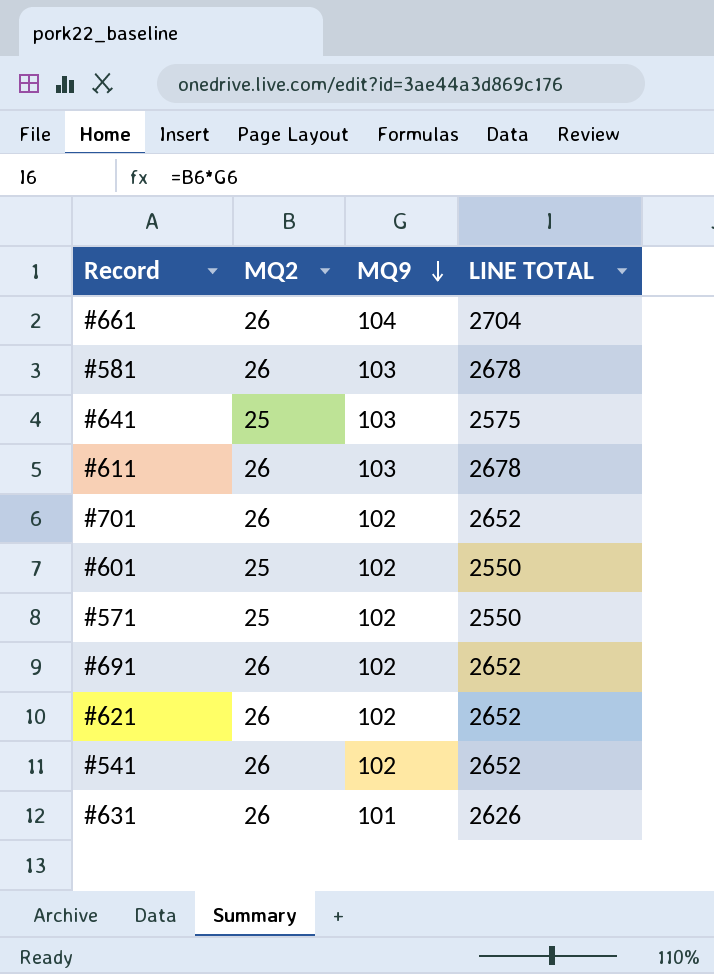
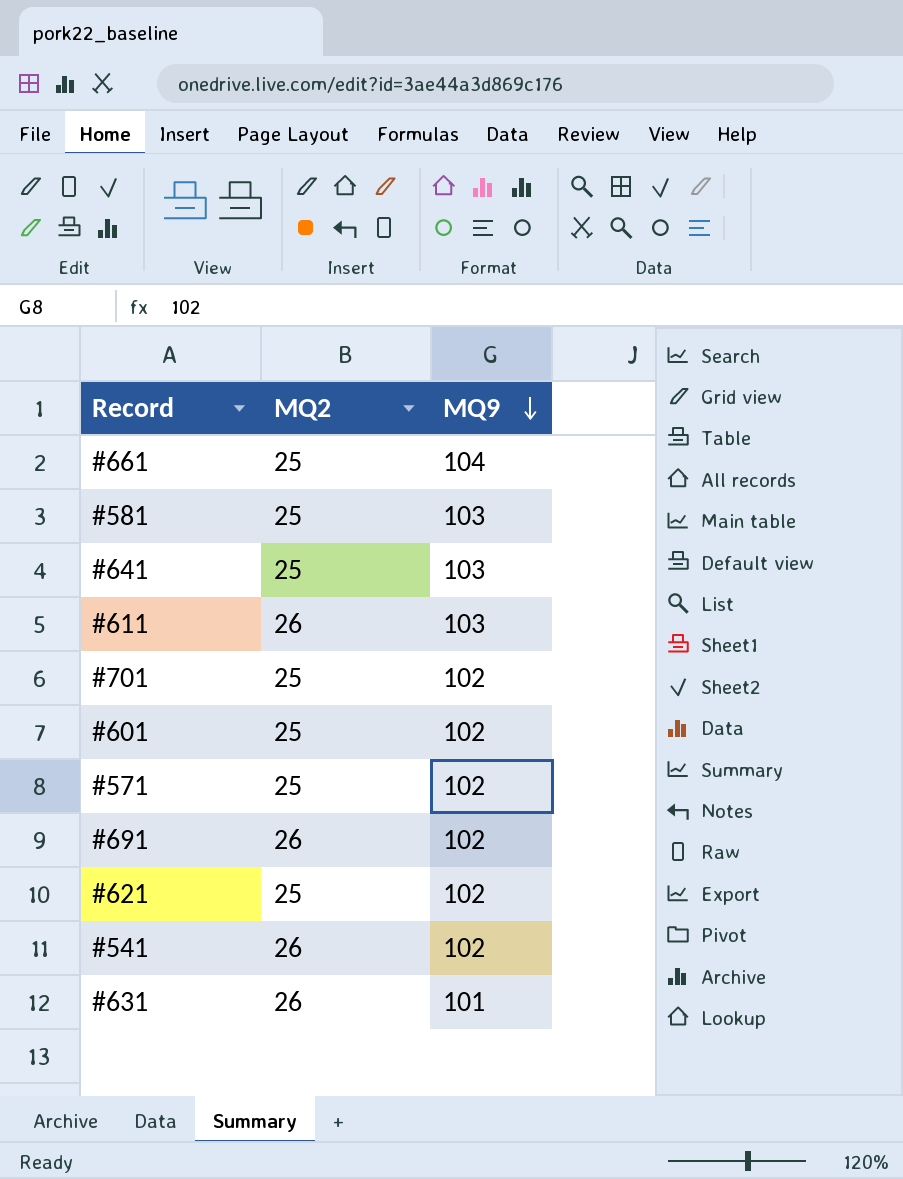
column LINE TOTAL | formula: [MQ2] * [MQ9] -> none
#661 | MQ2: 26 -> 25
#581 | MQ2: 26 -> 25
#701 | MQ2: 26 -> 25
#621 | MQ2: 26 -> 25

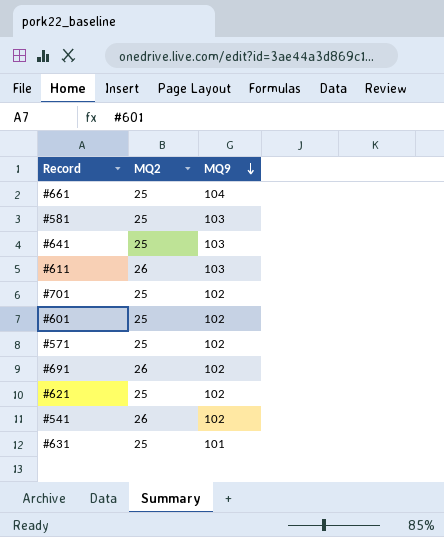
#631 | MQ2: 26 -> 25

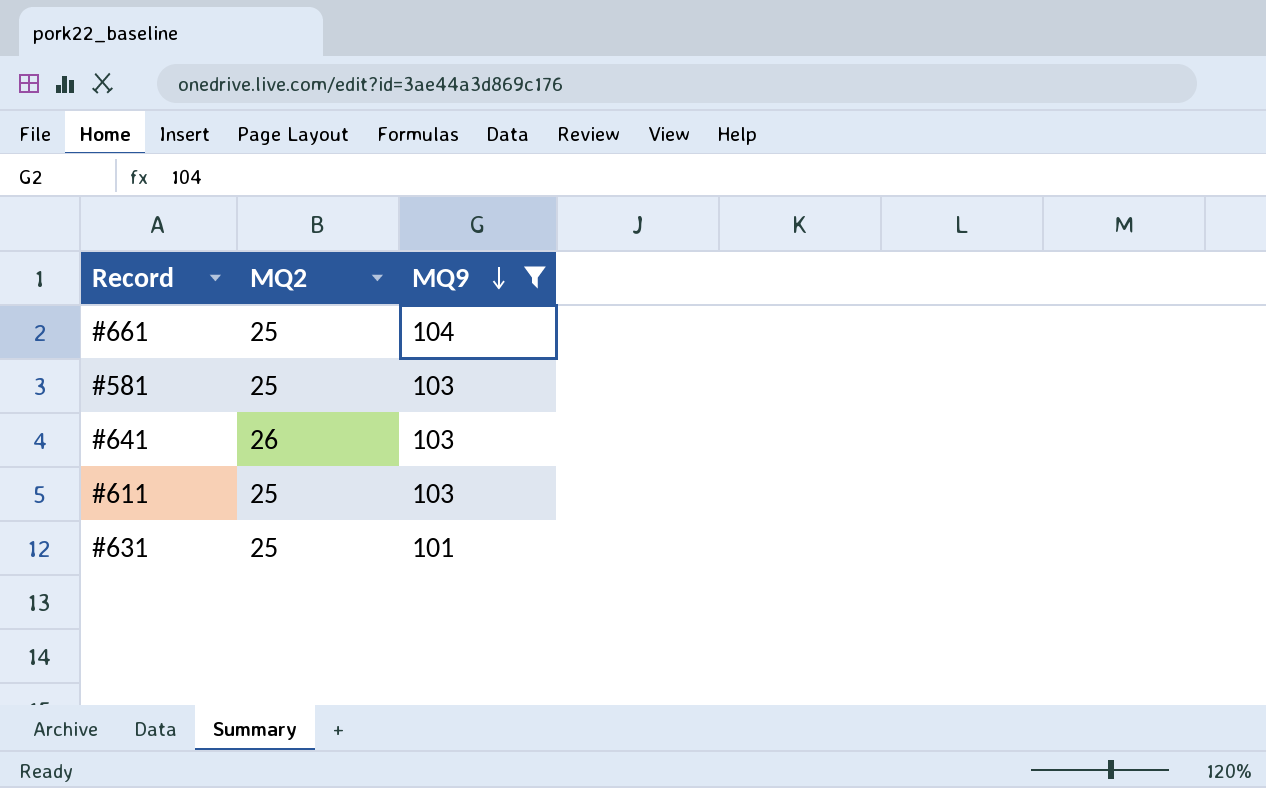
filter: none -> MQ9 != 102
#641 | MQ2: 25 -> 26
#611 | MQ2: 26 -> 25

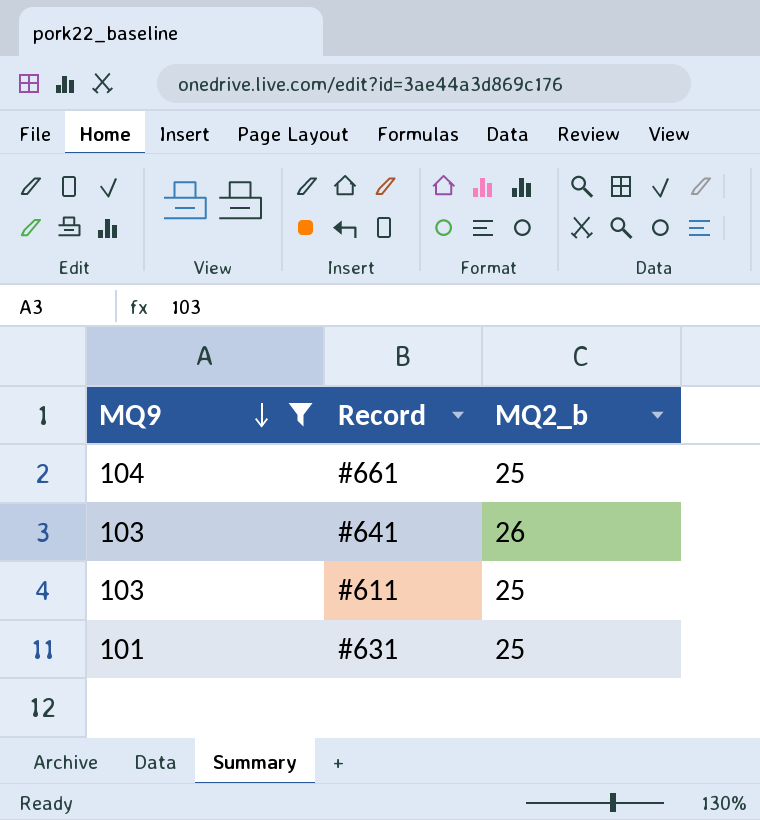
column MQ9 | position: 3 -> 1
column name: MQ2 -> MQ2_b
row #581: 25 | 103 -> none

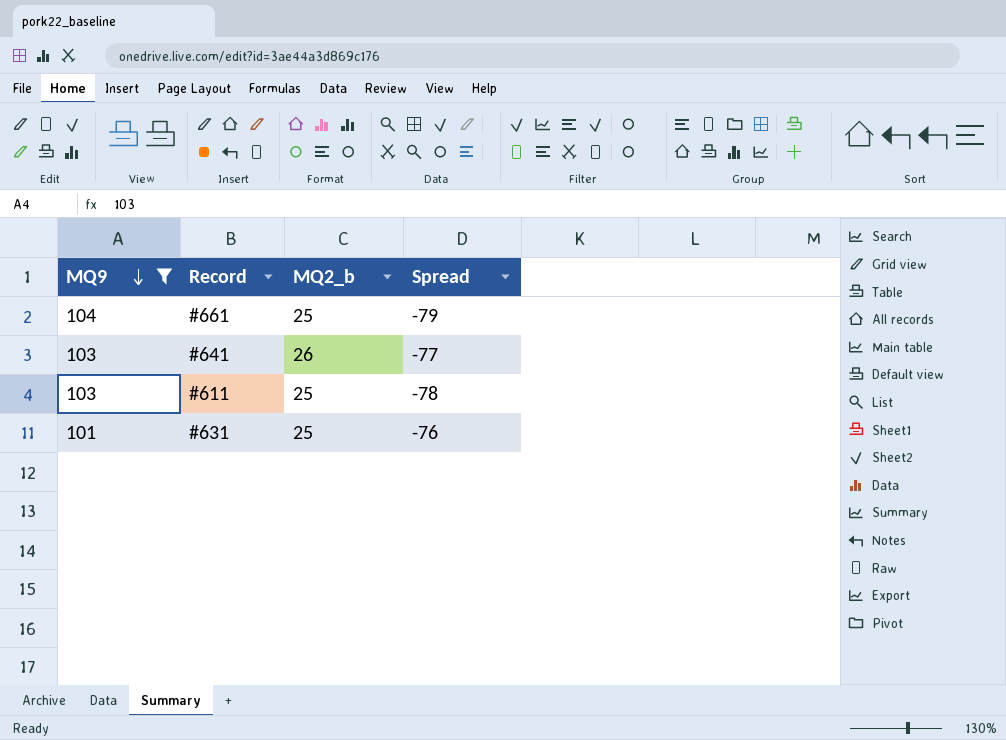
column Spread | formula: none -> [MQ2_b] - [MQ9]

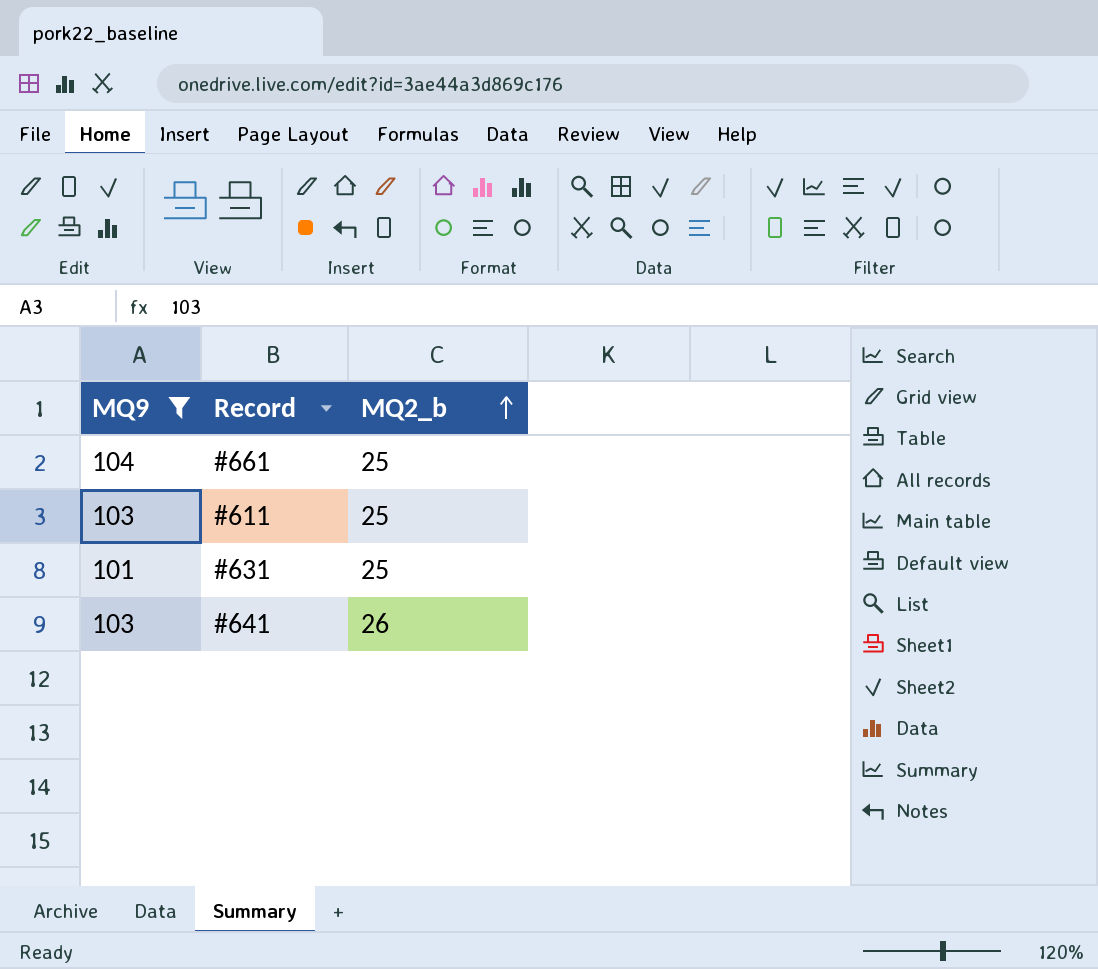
row order: MQ9 descending -> MQ2_b ascending
column Spread | formula: [MQ2_b] - [MQ9] -> none

